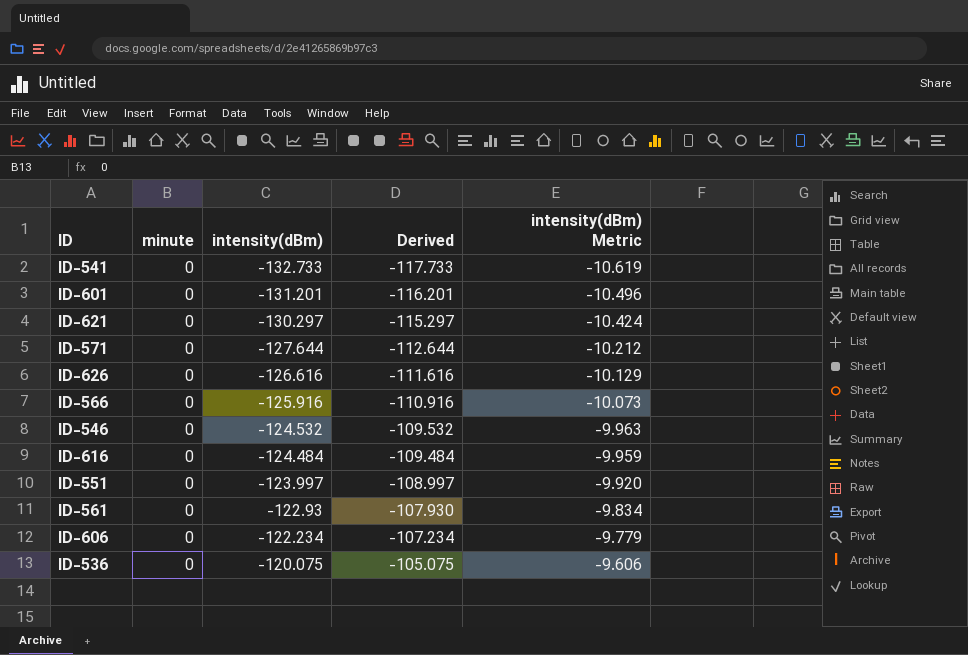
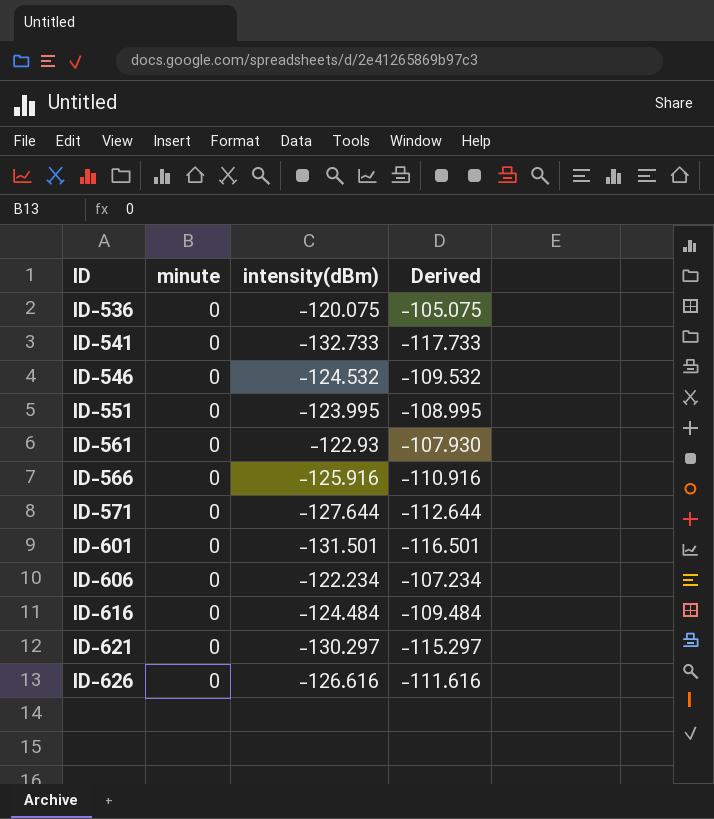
row order: intensity(dBm) ascending -> ID ascending
column intensity(dBm) Metric | formula: [intensity(dBm)] * 0.08 -> none
ID-551 | intensity(dBm): -123.997 -> -123.995
ID-551 | Derived: -108.997 -> -108.995
ID-601 | intensity(dBm): -131.201 -> -131.501
ID-601 | Derived: -116.201 -> -116.501

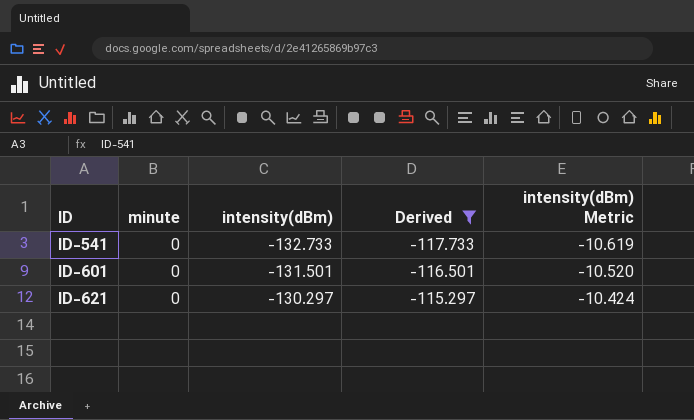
filter: none -> Derived <= -115.297
column intensity(dBm) Metric | formula: none -> [intensity(dBm)] * 0.08

